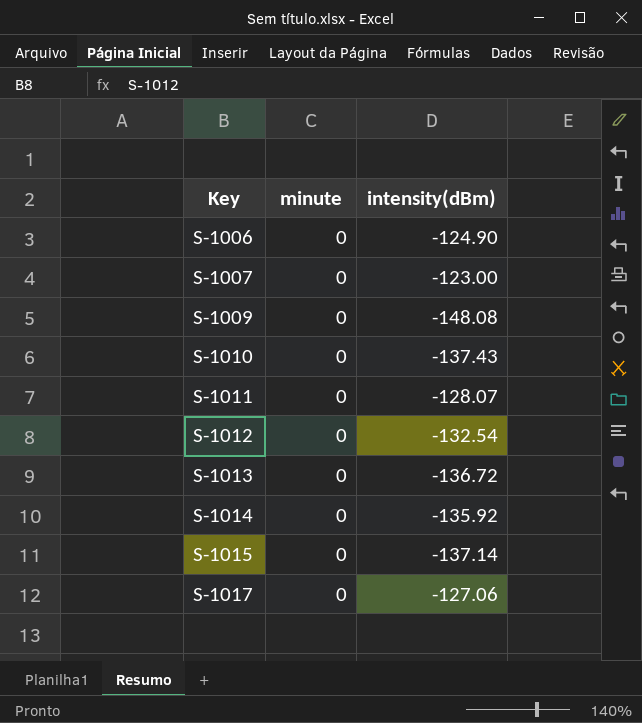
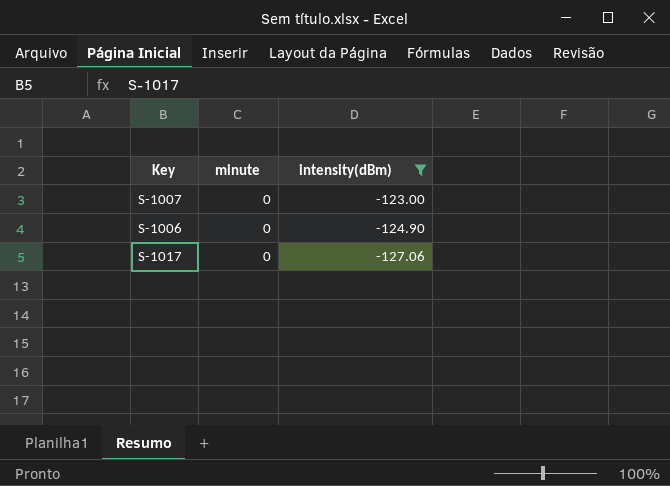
filter: none -> intensity(dBm) >= -127.06
row order: Key ascending -> intensity(dBm) descending

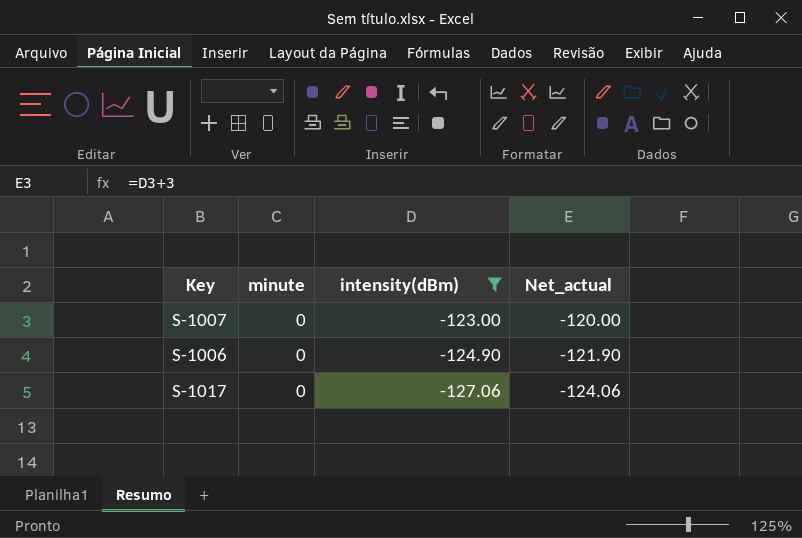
column Net_actual | formula: none -> [intensity(dBm)] + 3

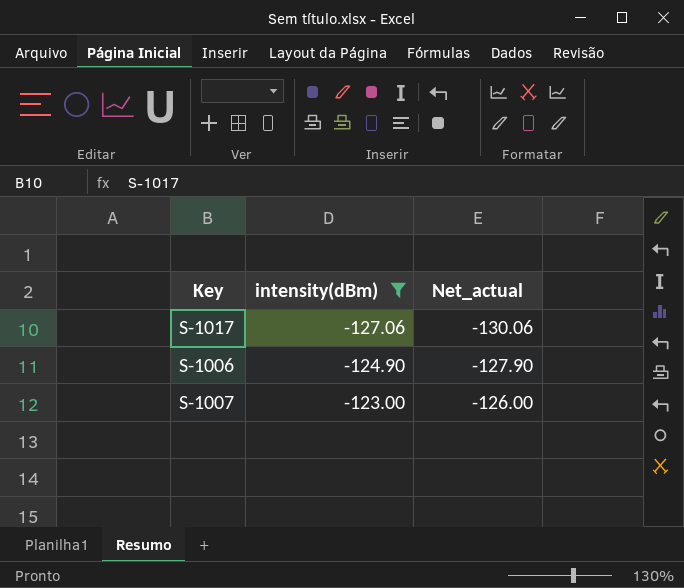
row order: intensity(dBm) descending -> intensity(dBm) ascending
column minute | position: 2 -> none
column Net_actual | formula: [intensity(dBm)] + 3 -> [intensity(dBm)] - 3

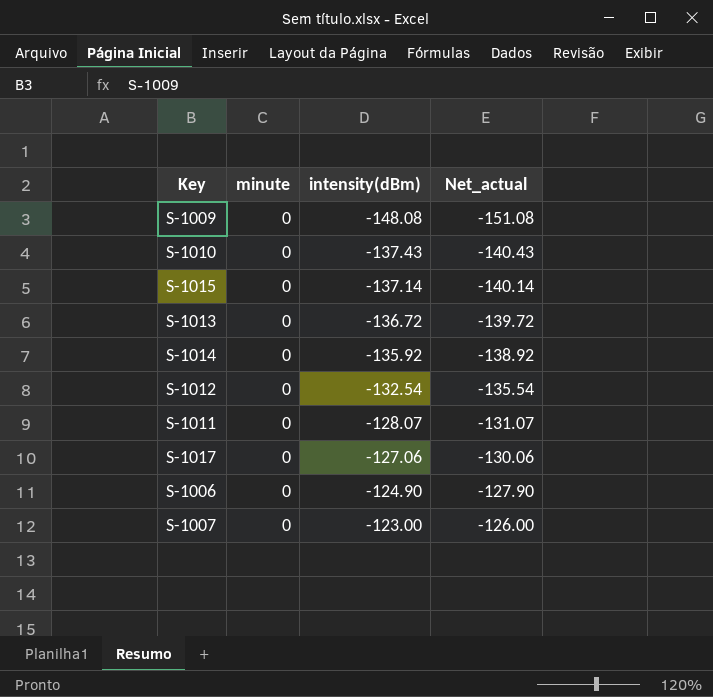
filter: intensity(dBm) >= -127.06 -> none
column minute | position: none -> 2

